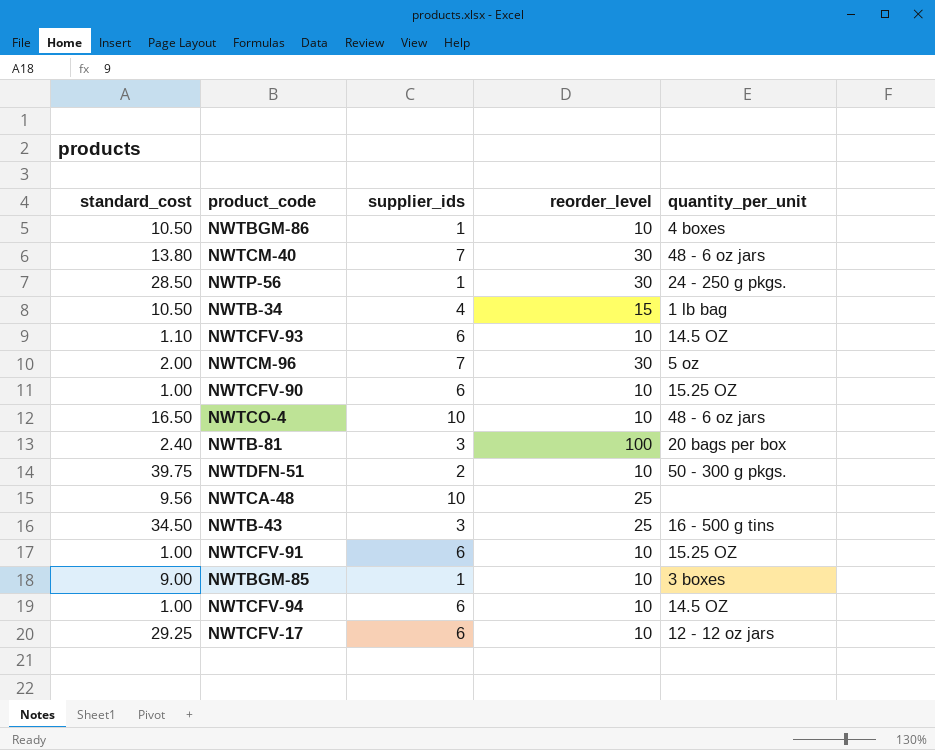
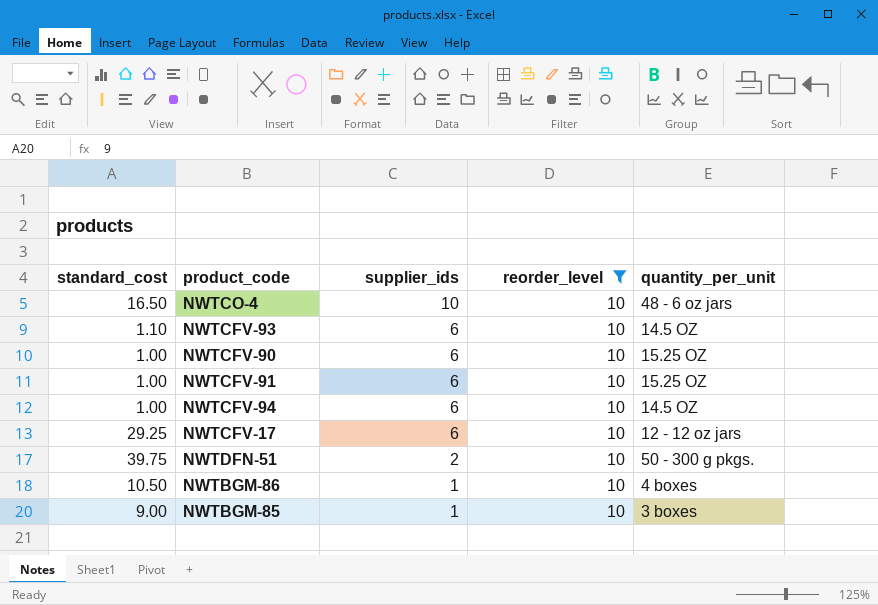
filter: none -> reorder_level = 10
row order: none -> supplier_ids descending

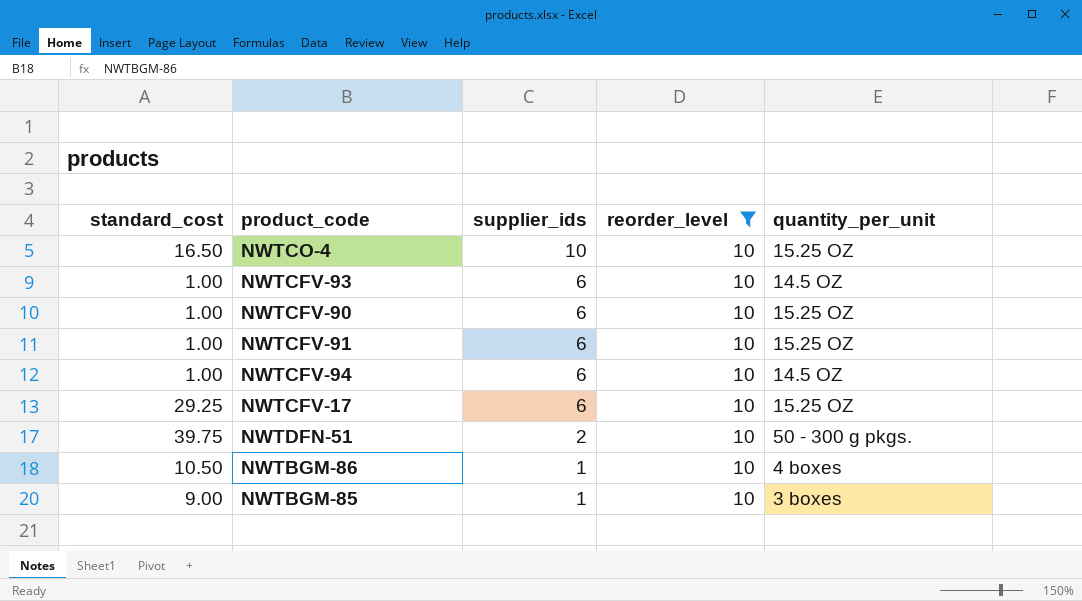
NWTCO-4 | quantity_per_unit: 48 - 6 oz jars -> 15.25 OZ
NWTCFV-93 | standard_cost: 1.10 -> 1.00
NWTCFV-17 | quantity_per_unit: 12 - 12 oz jars -> 15.25 OZ

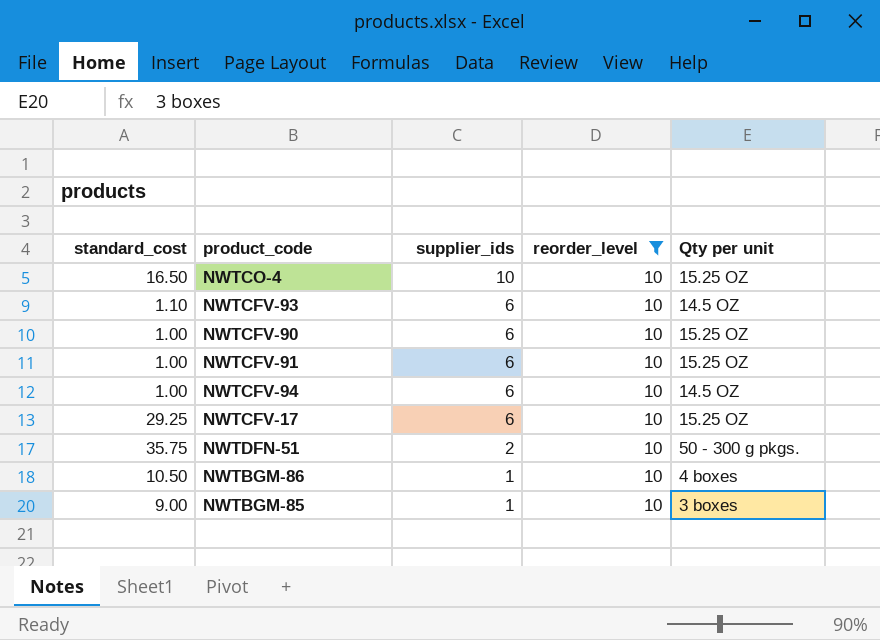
column name: quantity_per_unit -> Qty per unit
NWTCFV-93 | standard_cost: 1.00 -> 1.10
NWTDFN-51 | standard_cost: 39.75 -> 35.75

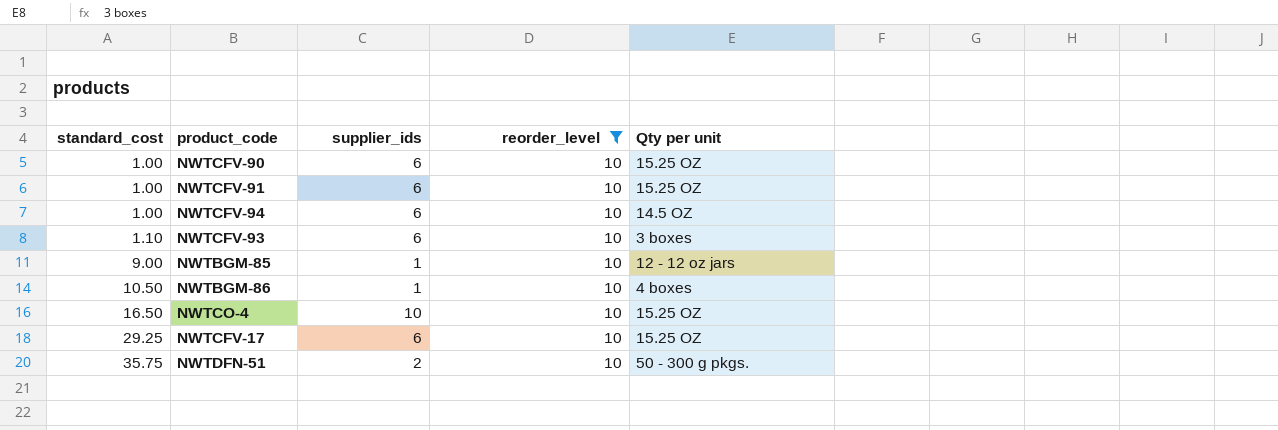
row order: supplier_ids descending -> standard_cost ascending
NWTCFV-93 | Qty per unit: 14.5 OZ -> 3 boxes
NWTBGM-85 | Qty per unit: 3 boxes -> 12 - 12 oz jars

